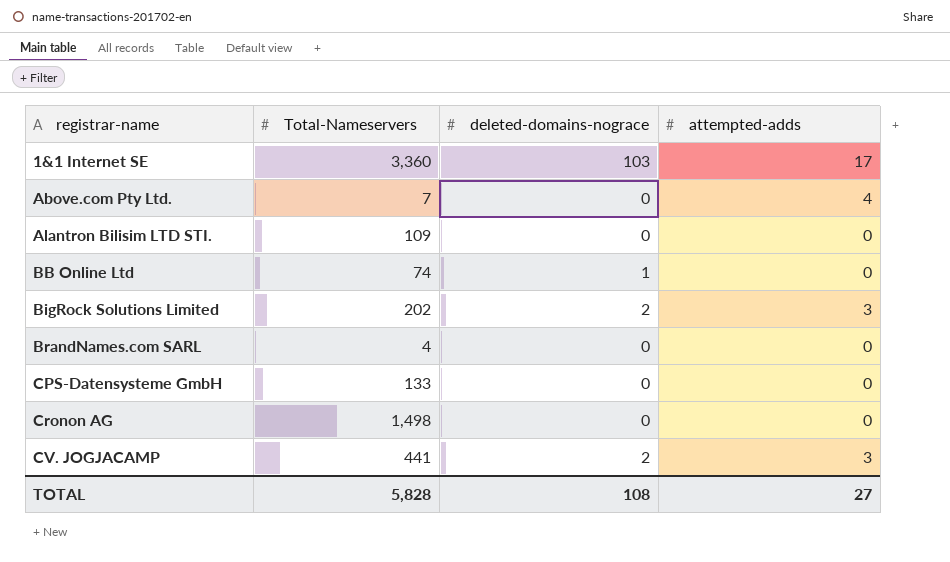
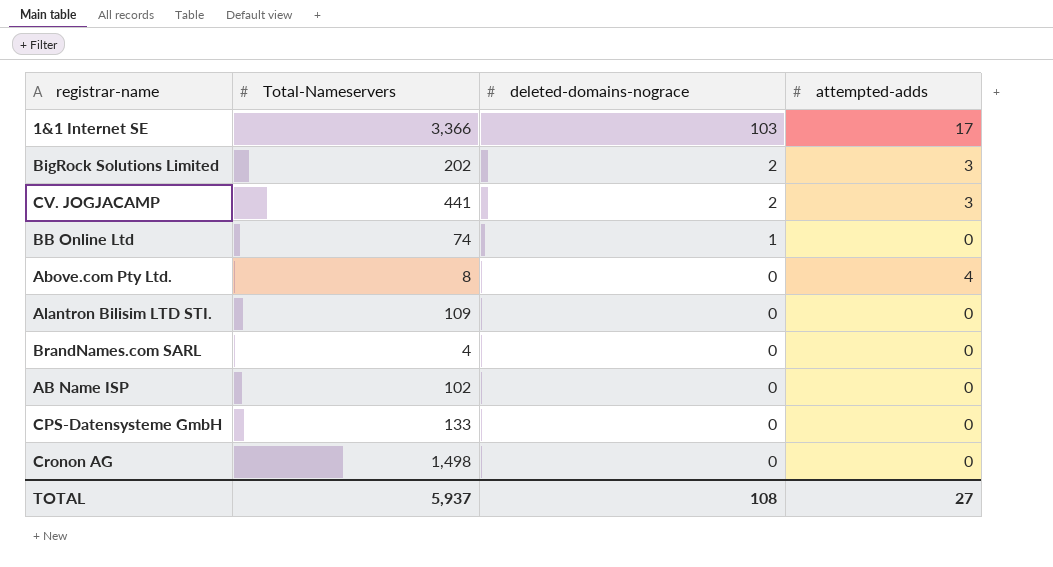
row order: registrar-name ascending -> deleted-domains-nograce descending
1&1 Internet SE | Total-Nameservers: 3,360 -> 3,366
Above.com Pty Ltd. | Total-Nameservers: 7 -> 8
row AB Name ISP: none -> 102 | 0 | 0
TOTAL | Total-Nameservers: 5,828 -> 5,937

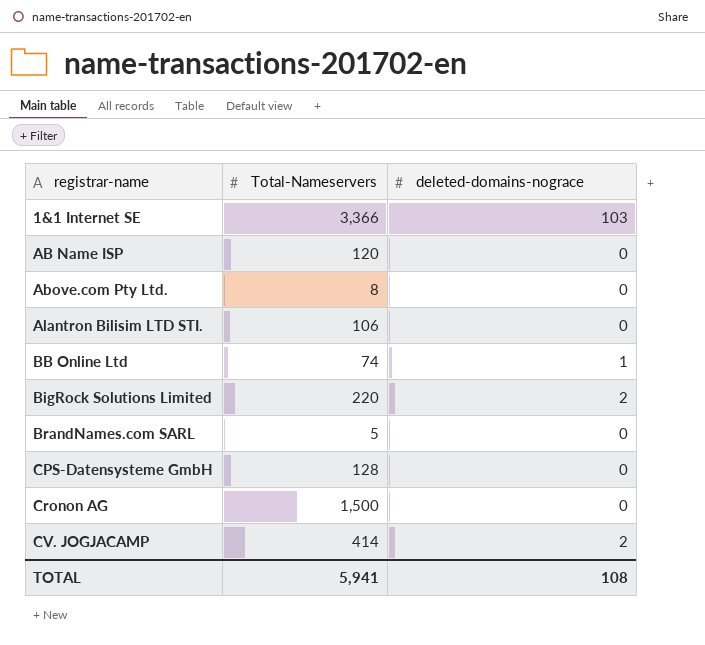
row order: deleted-domains-nograce descending -> registrar-name ascending
column attempted-adds | position: 4 -> none
AB Name ISP | Total-Nameservers: 102 -> 120
Alantron Bilisim LTD STI. | Total-Nameservers: 109 -> 106
BigRock Solutions Limited | Total-Nameservers: 202 -> 220
BrandNames.com SARL | Total-Nameservers: 4 -> 5
CPS-Datensysteme GmbH | Total-Nameservers: 133 -> 128
Cronon AG | Total-Nameservers: 1,498 -> 1,500
CV. JOGJACAMP | Total-Nameservers: 441 -> 414
TOTAL | Total-Nameservers: 5,937 -> 5,941

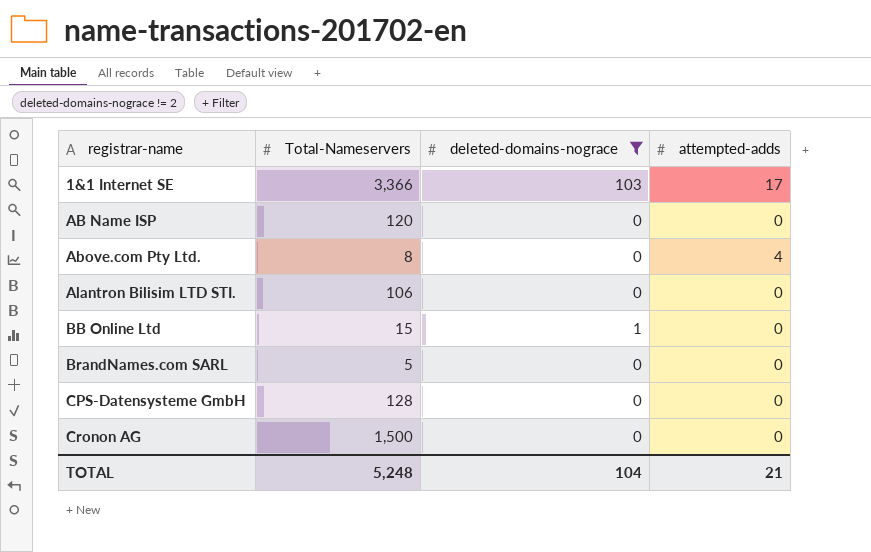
filter: none -> deleted-domains-nograce != 2
column attempted-adds | position: none -> 4
BB Online Ltd | Total-Nameservers: 74 -> 15
TOTAL | Total-Nameservers: 5,941 -> 5,248
TOTAL | deleted-domains-nograce: 108 -> 104

